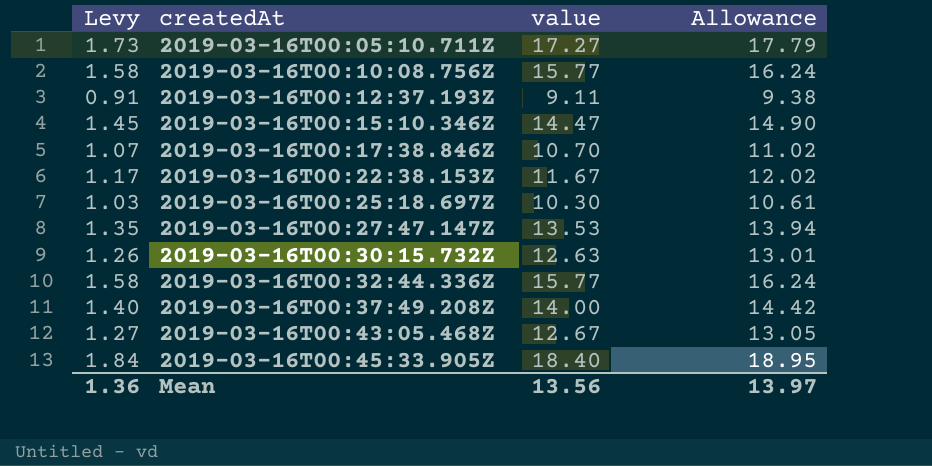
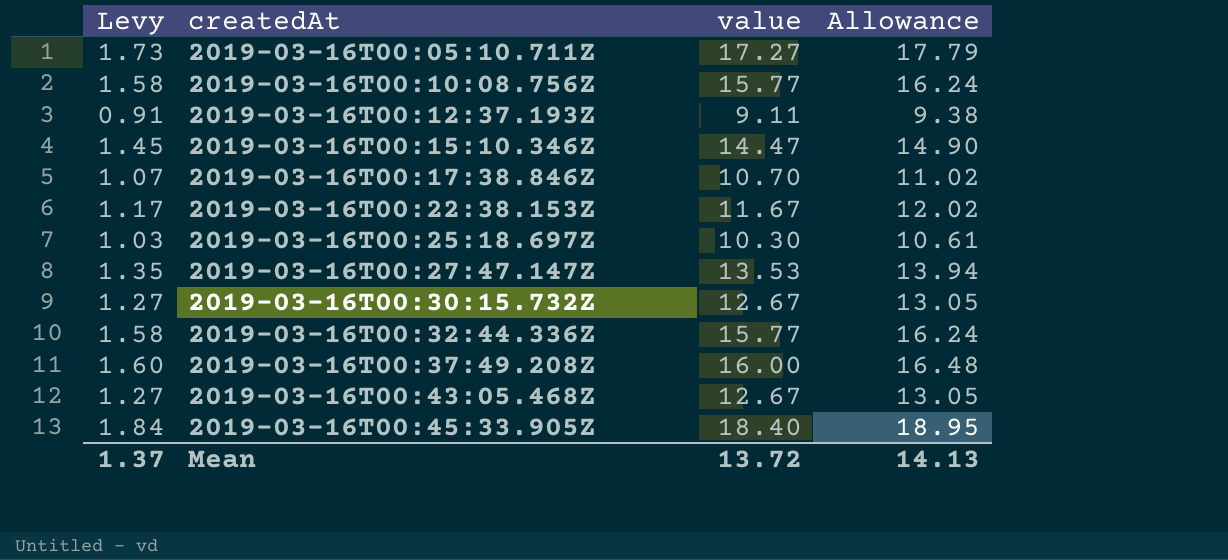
2019-03-16T00:30:15.732Z | Levy: 1.26 -> 1.27
2019-03-16T00:30:15.732Z | value: 12.63 -> 12.67
2019-03-16T00:30:15.732Z | Allowance: 13.01 -> 13.05
2019-03-16T00:37:49.208Z | Levy: 1.40 -> 1.60
2019-03-16T00:37:49.208Z | value: 14.00 -> 16.00
2019-03-16T00:37:49.208Z | Allowance: 14.42 -> 16.48
Mean | Levy: 1.36 -> 1.37
Mean | value: 13.56 -> 13.72
Mean | Allowance: 13.97 -> 14.13

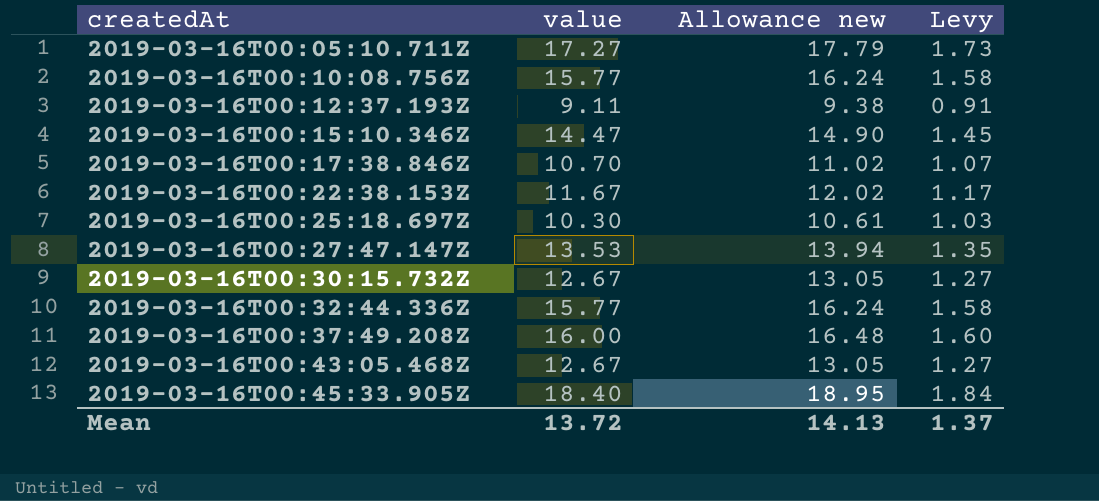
column name: Allowance -> Allowance new
column Levy | position: 1 -> 4

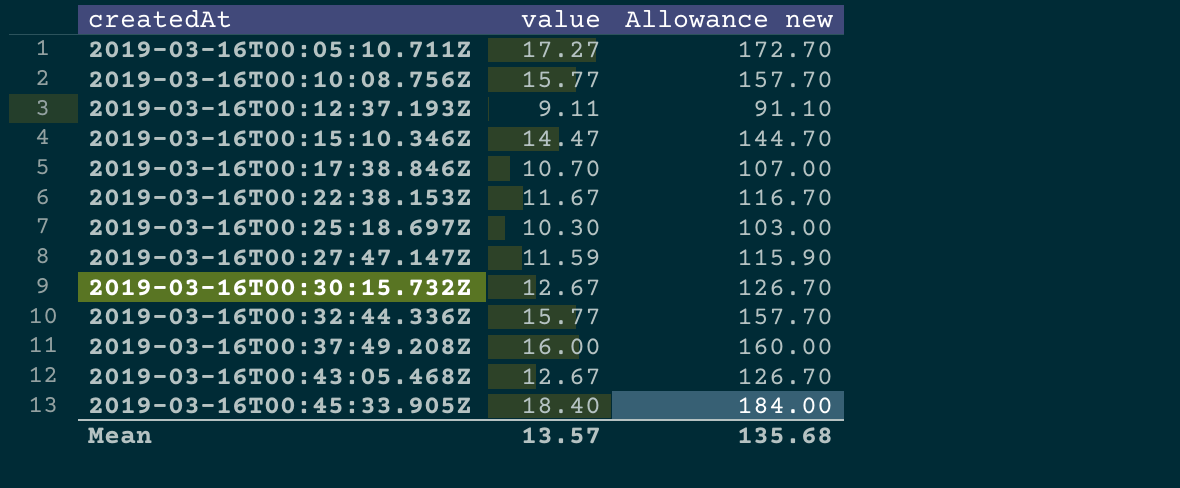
column Levy | formula: [value] * 0.1 -> none
column Allowance new | formula: [value] * 1.03 -> [value] * 10
2019-03-16T00:27:47.147Z | value: 13.53 -> 11.59
Mean | value: 13.72 -> 13.57
Mean | Allowance new: 14.13 -> 135.68

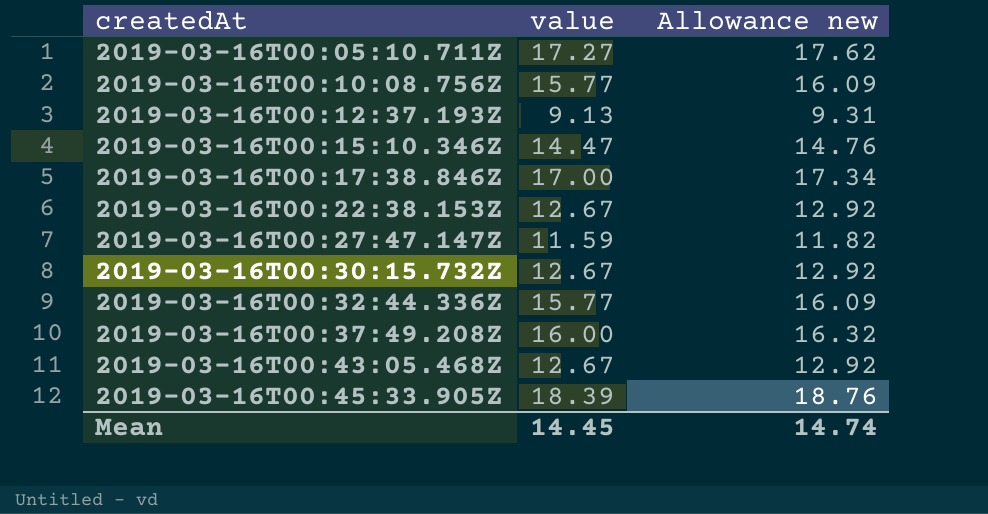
column Allowance new | formula: [value] * 10 -> [value] * 1.02
row 2019-03-16T00:25:18.697Z: 10.30 | 103.00 -> none
2019-03-16T00:12:37.193Z | value: 9.11 -> 9.13
2019-03-16T00:17:38.846Z | value: 10.70 -> 17.00
2019-03-16T00:22:38.153Z | value: 11.67 -> 12.67
2019-03-16T00:45:33.905Z | value: 18.40 -> 18.39
Mean | value: 13.57 -> 14.45
Mean | Allowance new: 135.68 -> 14.74

